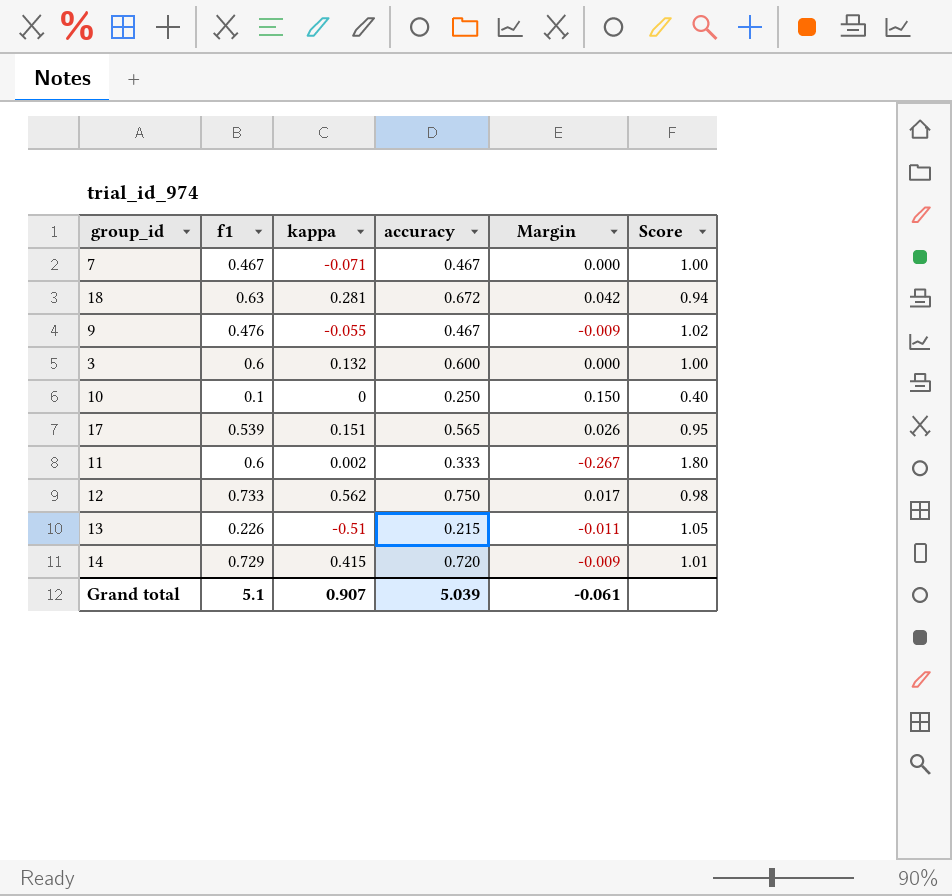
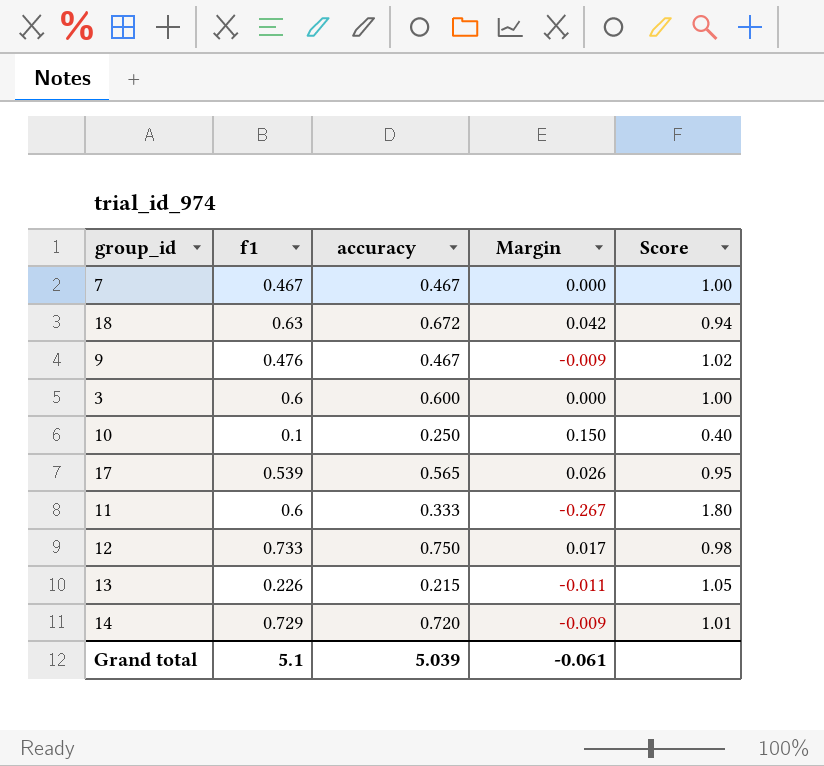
column kappa | position: 3 -> none

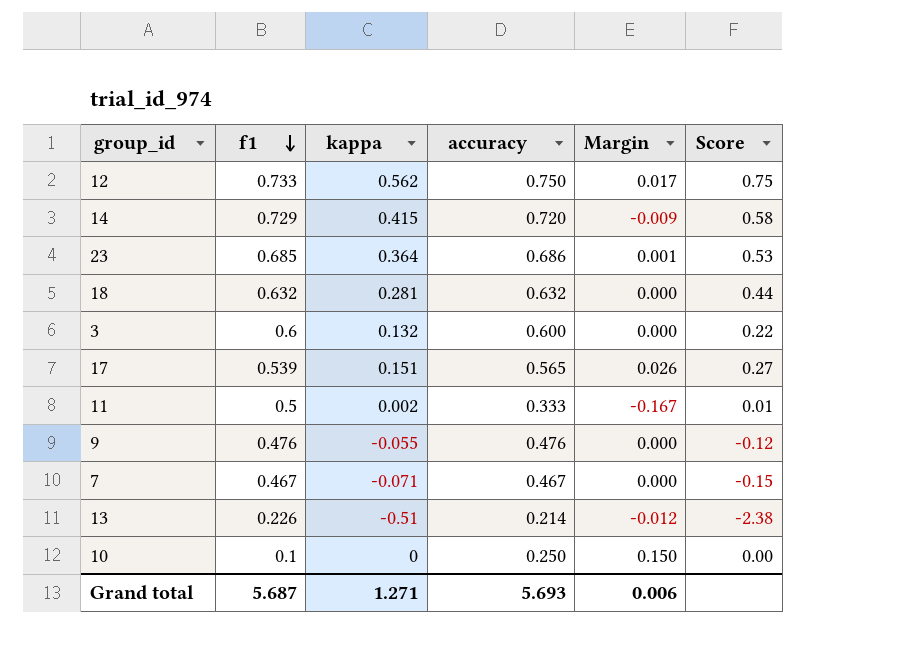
row order: none -> f1 descending
column kappa | position: none -> 3
column Score | formula: [f1] / [accuracy] -> [kappa] / [accuracy]
row 23: none -> 0.685 | 0.364 | 0.686 | 0.001 | 0.53
18 | f1: 0.63 -> 0.632
18 | accuracy: 0.672 -> 0.632
18 | Margin: 0.042 -> 0.000
11 | f1: 0.6 -> 0.5
11 | Margin: -0.267 -> -0.167
9 | accuracy: 0.467 -> 0.476
9 | Margin: -0.009 -> 0.000
13 | accuracy: 0.215 -> 0.214
13 | Margin: -0.011 -> -0.012
Grand total | f1: 5.1 -> 5.687
Grand total | accuracy: 5.039 -> 5.693
Grand total | Margin: -0.061 -> 0.006

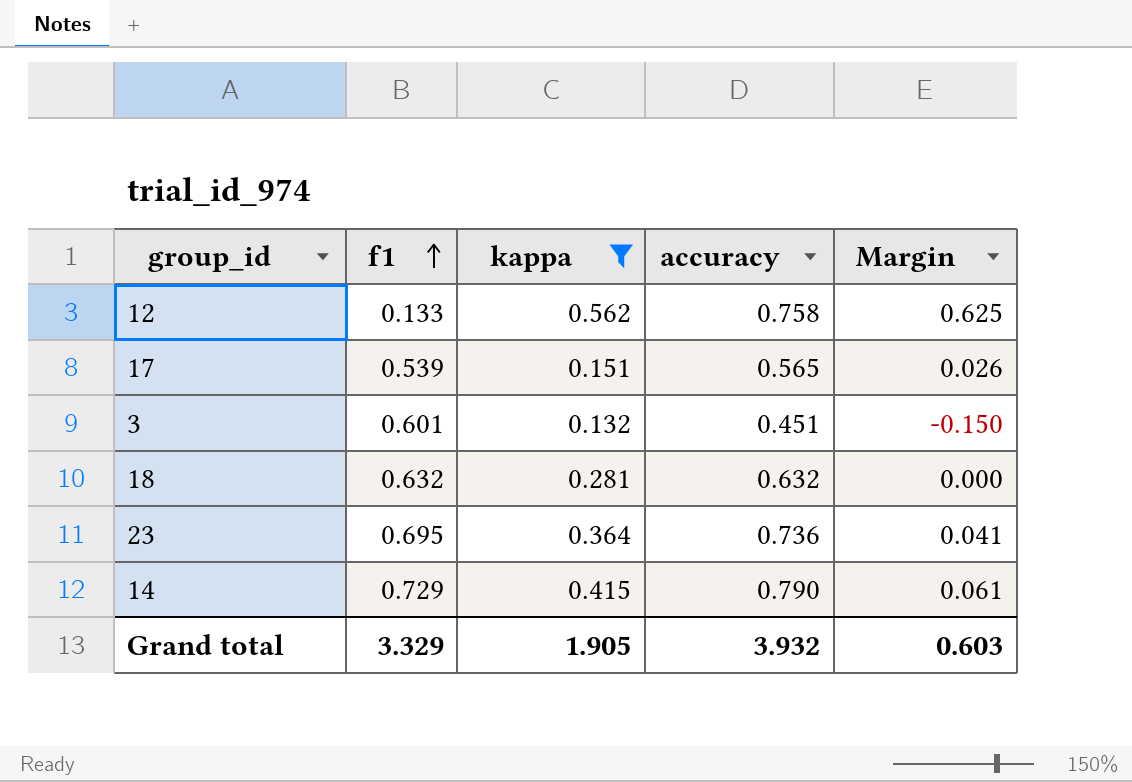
filter: none -> kappa >= 0.132
row order: f1 descending -> f1 ascending
column Score | formula: [kappa] / [accuracy] -> none
12 | f1: 0.733 -> 0.133
12 | accuracy: 0.750 -> 0.758
12 | Margin: 0.017 -> 0.625
3 | f1: 0.6 -> 0.601
3 | accuracy: 0.600 -> 0.451
3 | Margin: 0.000 -> -0.150
23 | f1: 0.685 -> 0.695
23 | accuracy: 0.686 -> 0.736
23 | Margin: 0.001 -> 0.041
14 | accuracy: 0.720 -> 0.790
14 | Margin: -0.009 -> 0.061
Grand total | f1: 5.687 -> 3.329
Grand total | kappa: 1.271 -> 1.905
Grand total | accuracy: 5.693 -> 3.932
Grand total | Margin: 0.006 -> 0.603

